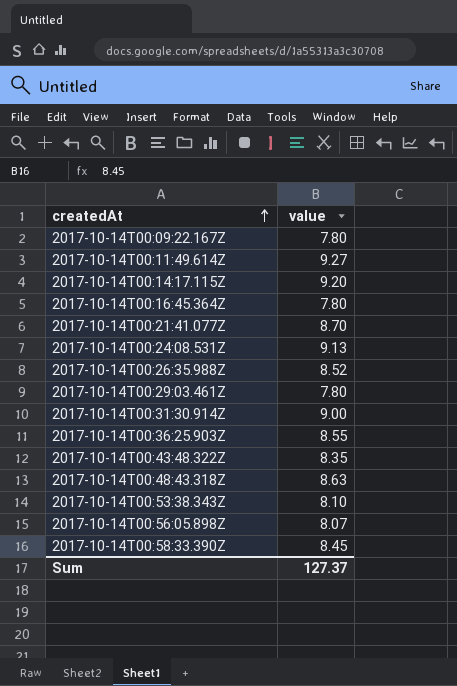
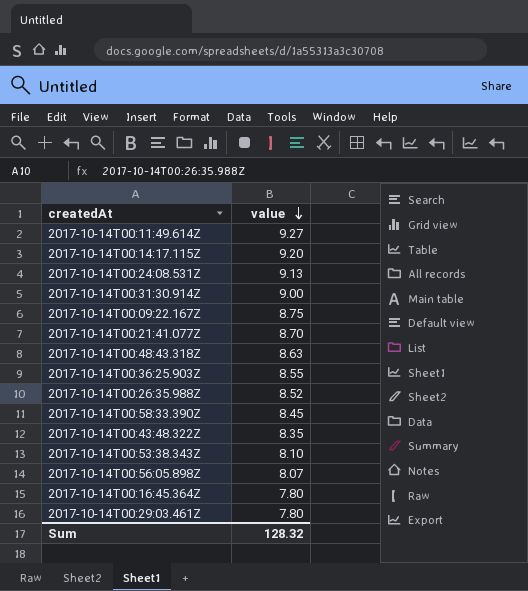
row order: createdAt ascending -> value descending
2017-10-14T00:09:22.167Z | value: 7.80 -> 8.75
Sum | value: 127.37 -> 128.32

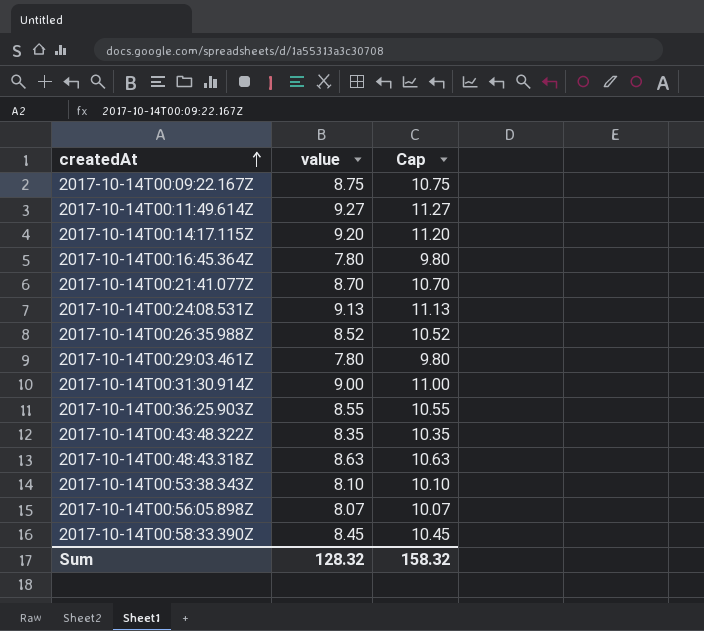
row order: value descending -> createdAt ascending
column Cap | formula: none -> [value] + 2

